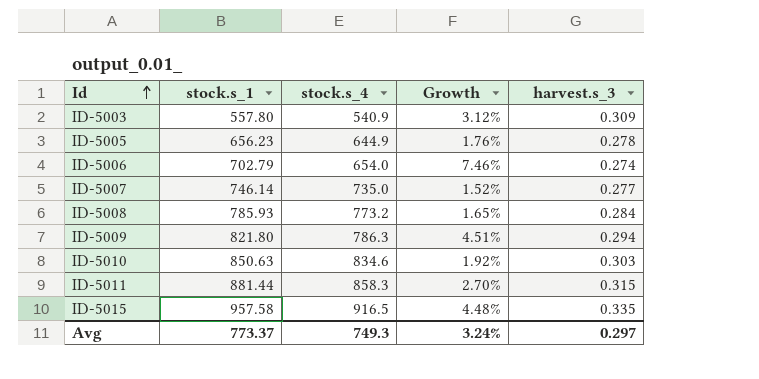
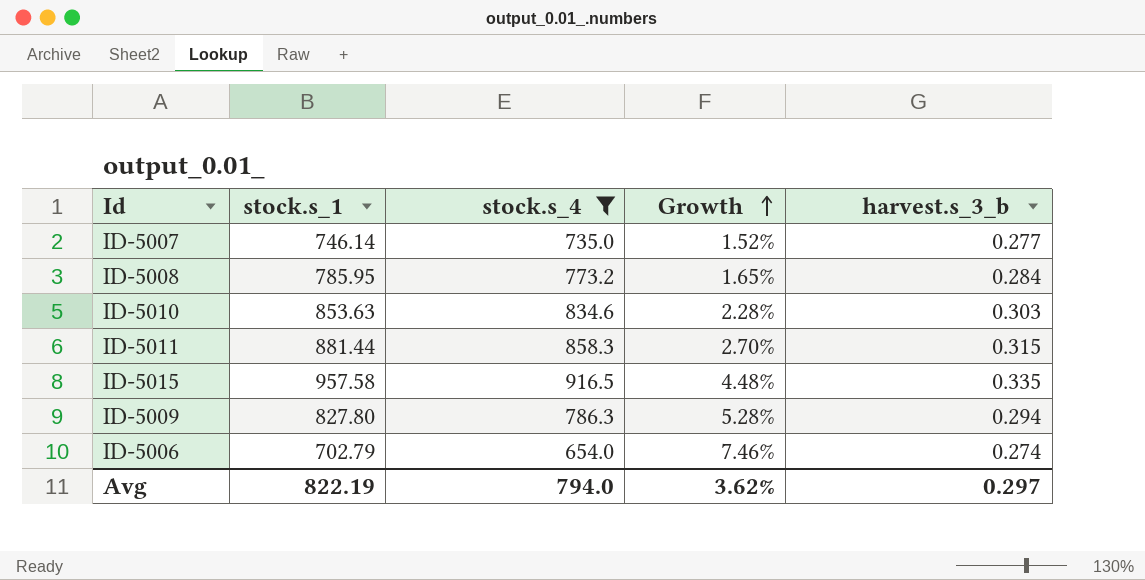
filter: none -> stock.s_4 >= 654.0
row order: Id ascending -> Growth ascending
column name: harvest.s_3 -> harvest.s_3_b
ID-5008 | stock.s_1: 785.93 -> 785.95
ID-5010 | stock.s_1: 850.63 -> 853.63
ID-5010 | Growth: 1.92% -> 2.28%
ID-5009 | stock.s_1: 821.80 -> 827.80
ID-5009 | Growth: 4.51% -> 5.28%
Avg | stock.s_1: 773.37 -> 822.19
Avg | stock.s_4: 749.3 -> 794.0
Avg | Growth: 3.24% -> 3.62%

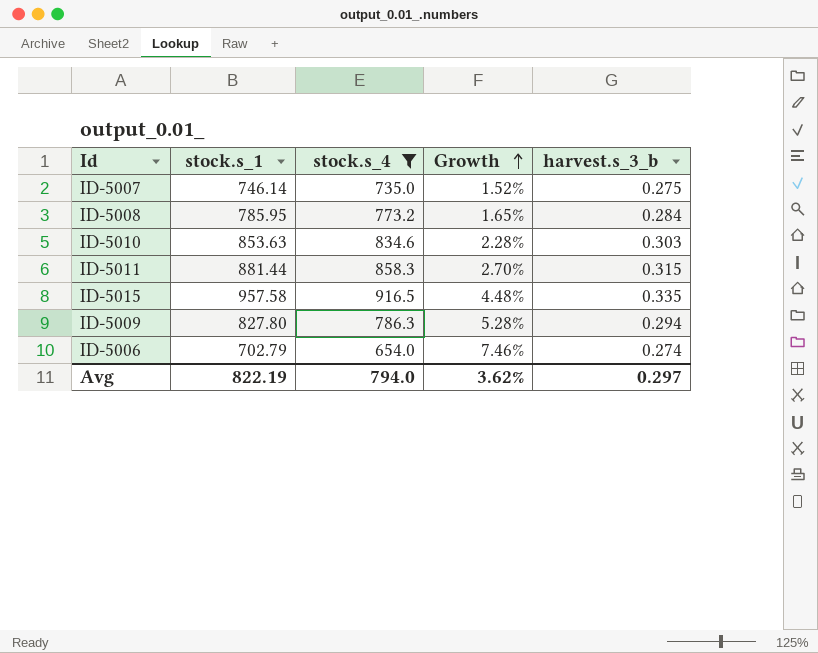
ID-5007 | harvest.s_3_b: 0.277 -> 0.275

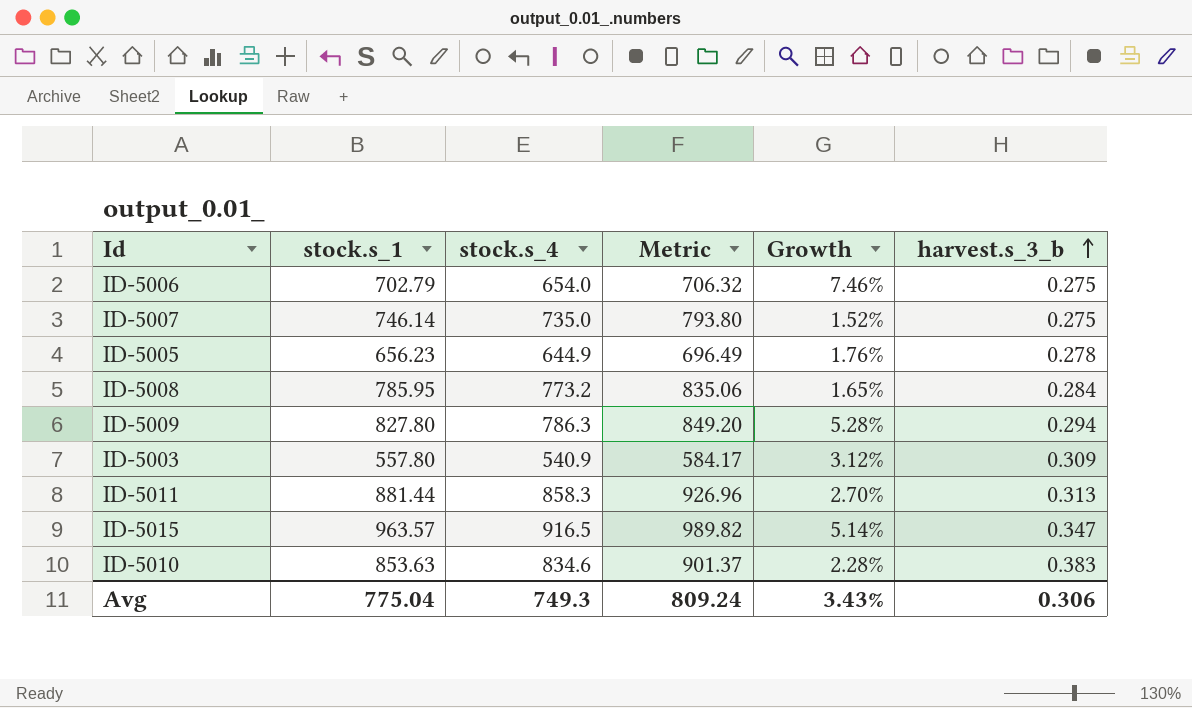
filter: stock.s_4 >= 654.0 -> none
row order: Growth ascending -> harvest.s_3_b ascending
column Metric | formula: none -> [stock.s_4] * 1.08
ID-5006 | harvest.s_3_b: 0.274 -> 0.275
ID-5011 | harvest.s_3_b: 0.315 -> 0.313
ID-5015 | stock.s_1: 957.58 -> 963.57
ID-5015 | Growth: 4.48% -> 5.14%
ID-5015 | harvest.s_3_b: 0.335 -> 0.347
ID-5010 | harvest.s_3_b: 0.303 -> 0.383
Avg | stock.s_1: 822.19 -> 775.04
Avg | stock.s_4: 794.0 -> 749.3
Avg | Growth: 3.62% -> 3.43%
Avg | harvest.s_3_b: 0.297 -> 0.306

